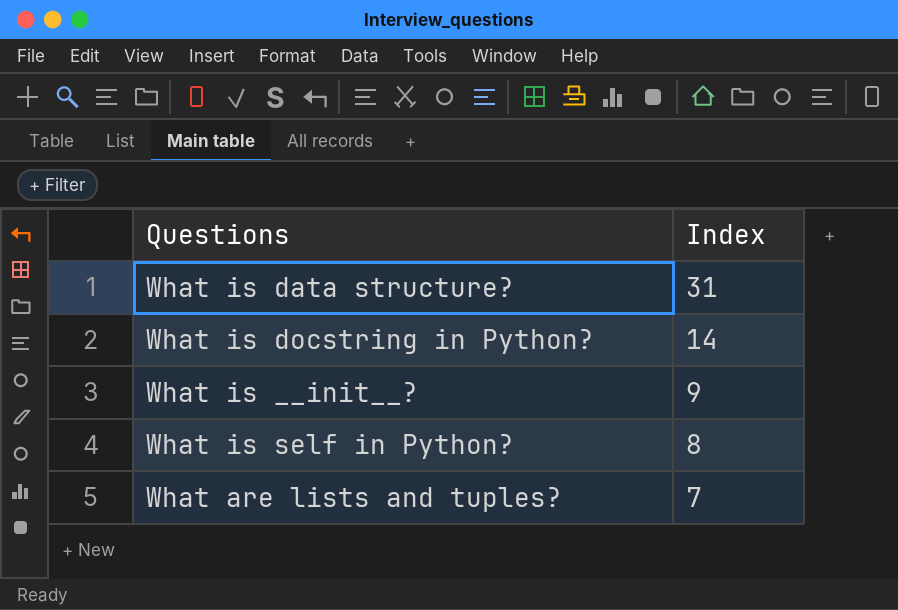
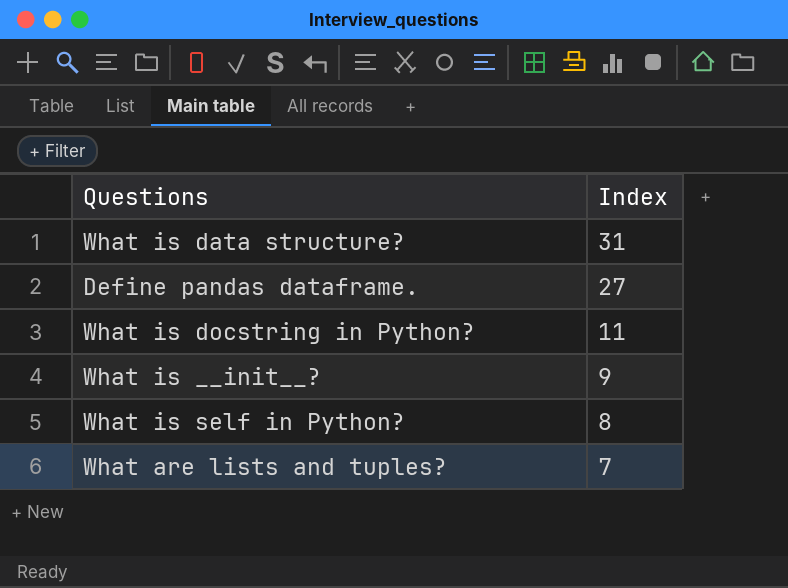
row Define pandas dataframe.: none -> 27
What is docstring in Python? | Index: 14 -> 11

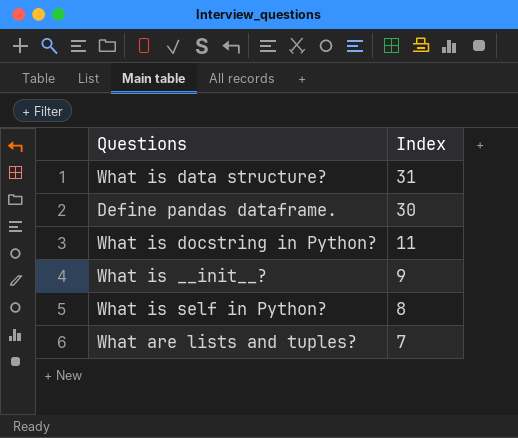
Define pandas dataframe. | Index: 27 -> 30

